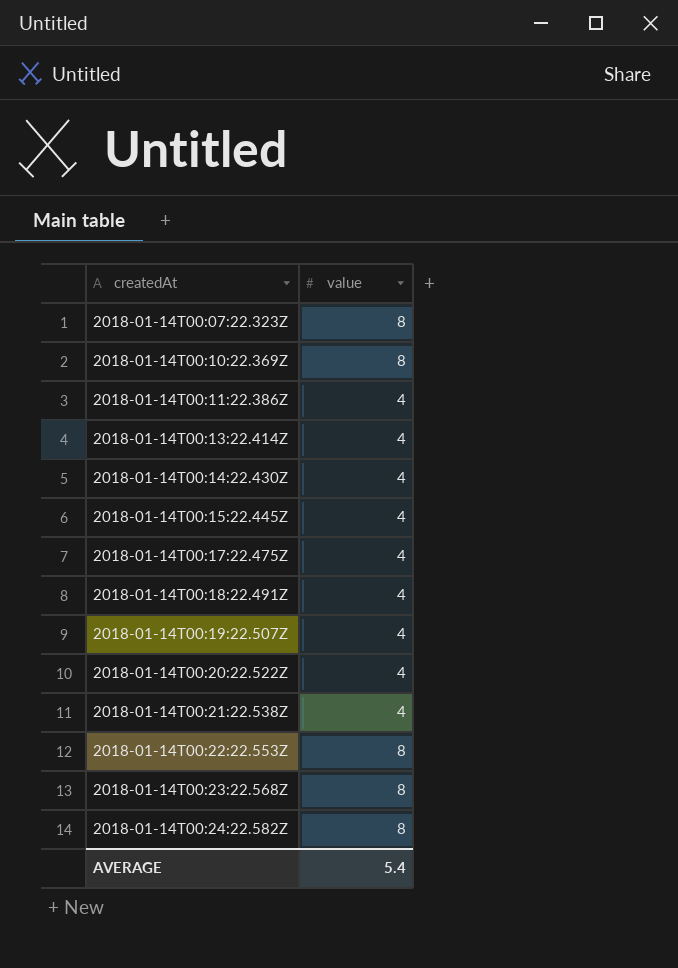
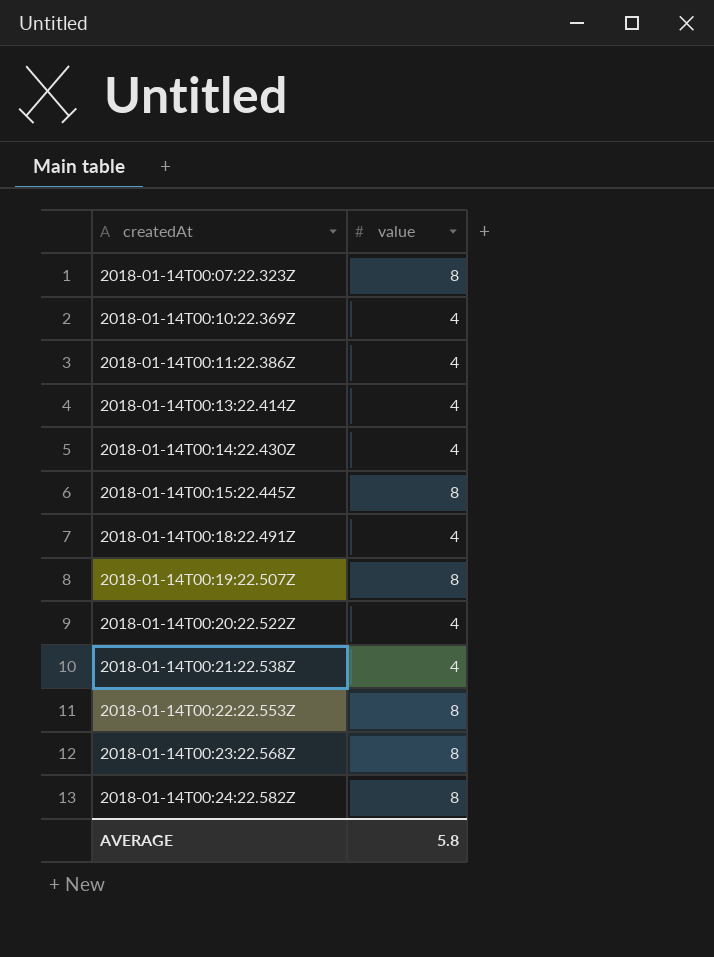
row 2018-01-14T00:17:22.475Z: 4 -> none
2018-01-14T00:10:22.369Z | value: 8 -> 4
2018-01-14T00:15:22.445Z | value: 4 -> 8
2018-01-14T00:19:22.507Z | value: 4 -> 8
AVERAGE | value: 5.4 -> 5.8

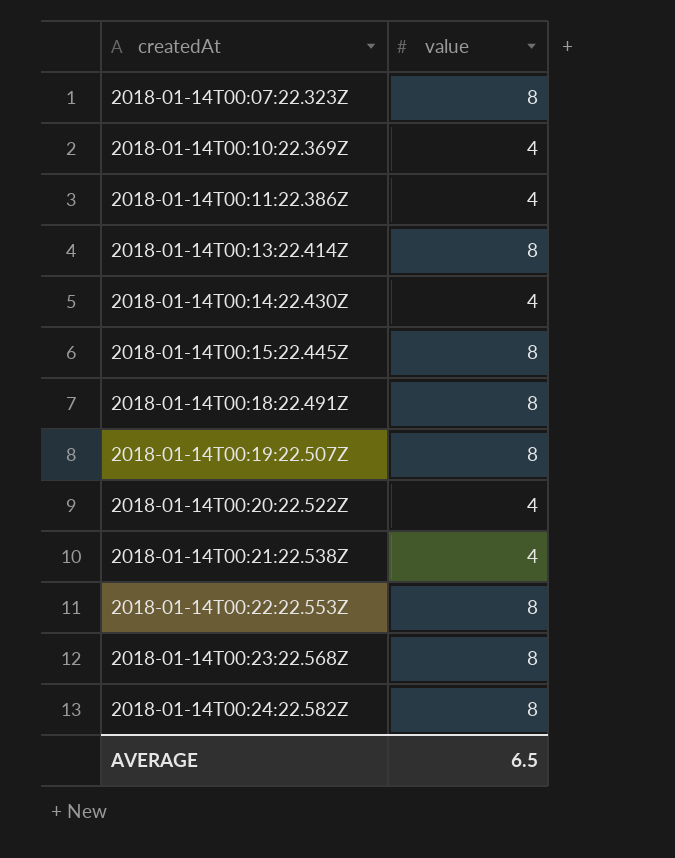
2018-01-14T00:13:22.414Z | value: 4 -> 8
2018-01-14T00:18:22.491Z | value: 4 -> 8
AVERAGE | value: 5.8 -> 6.5

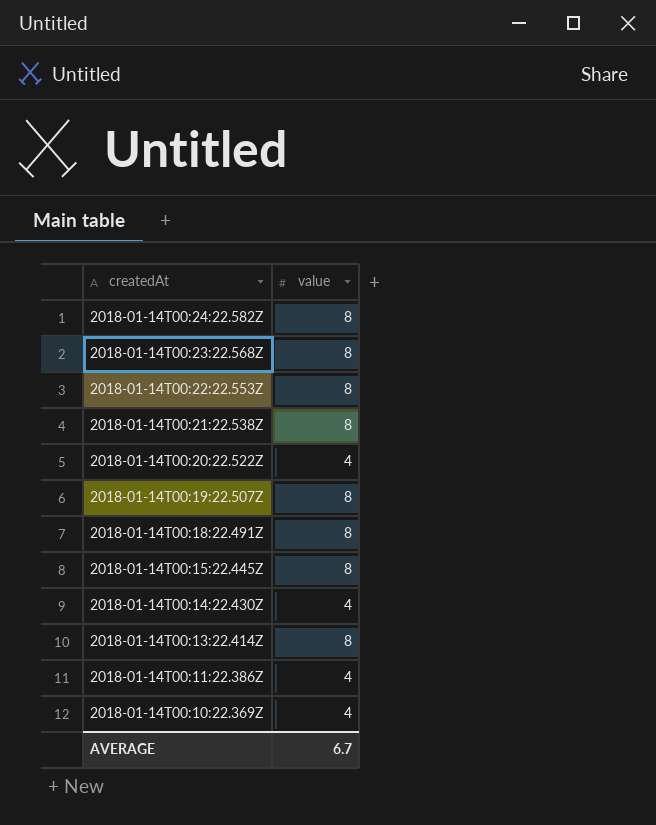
row order: createdAt ascending -> createdAt descending
row 2018-01-14T00:07:22.323Z: 8 -> none
2018-01-14T00:21:22.538Z | value: 4 -> 8
AVERAGE | value: 6.5 -> 6.7

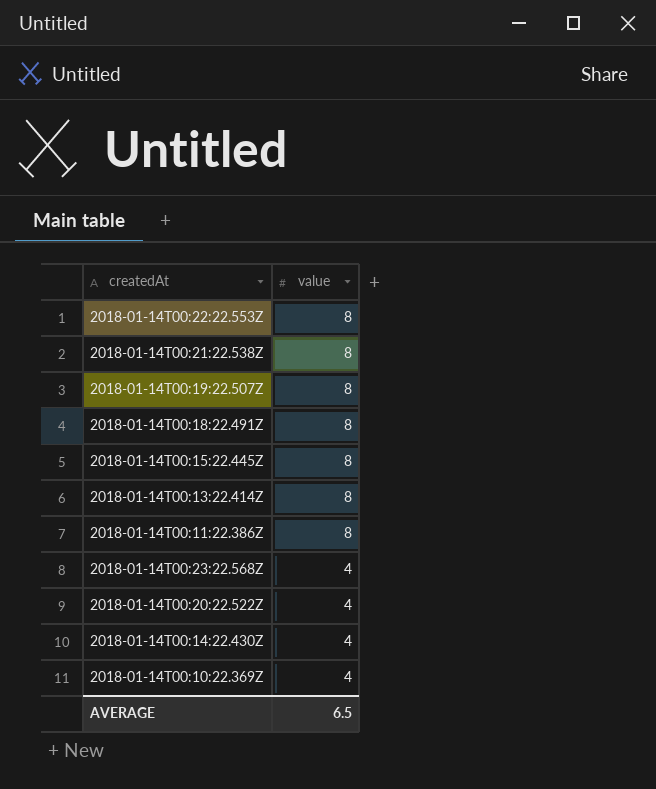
row order: createdAt descending -> value descending
row 2018-01-14T00:24:22.582Z: 8 -> none
2018-01-14T00:11:22.386Z | value: 4 -> 8
2018-01-14T00:23:22.568Z | value: 8 -> 4
AVERAGE | value: 6.7 -> 6.5

